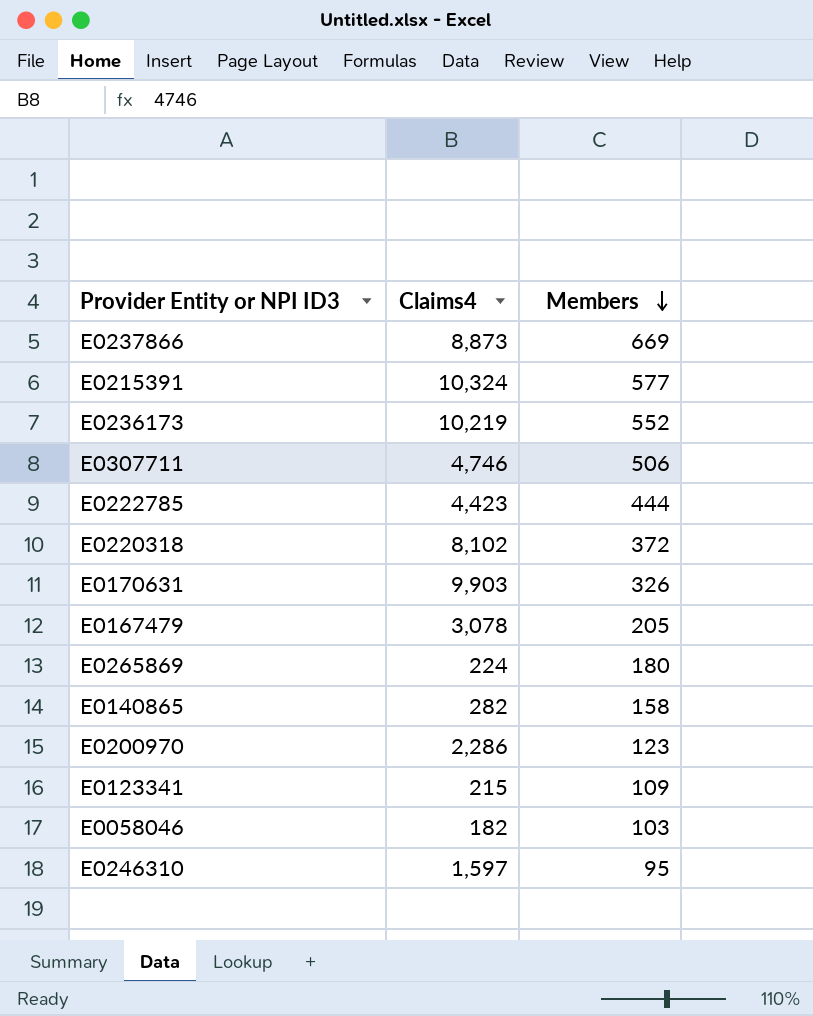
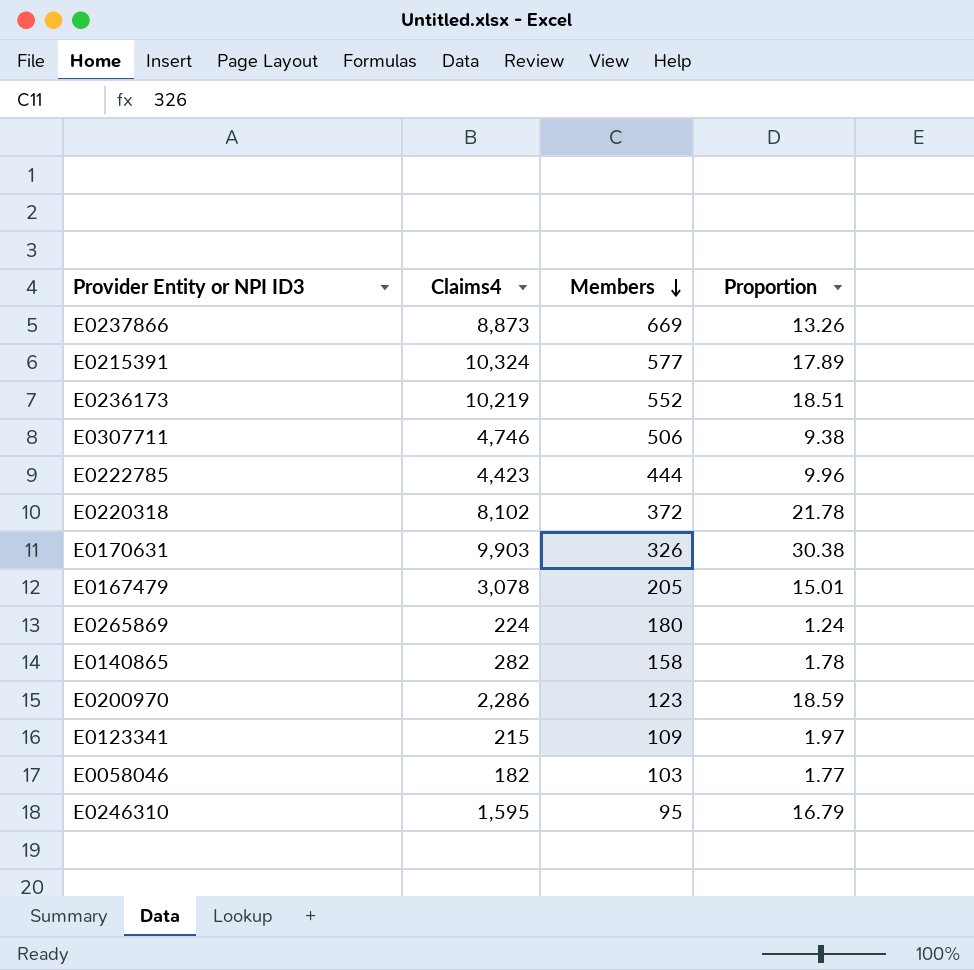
column Proportion | formula: none -> [Claims4] / [Members]
E0246310 | Claims4: 1,597 -> 1,595

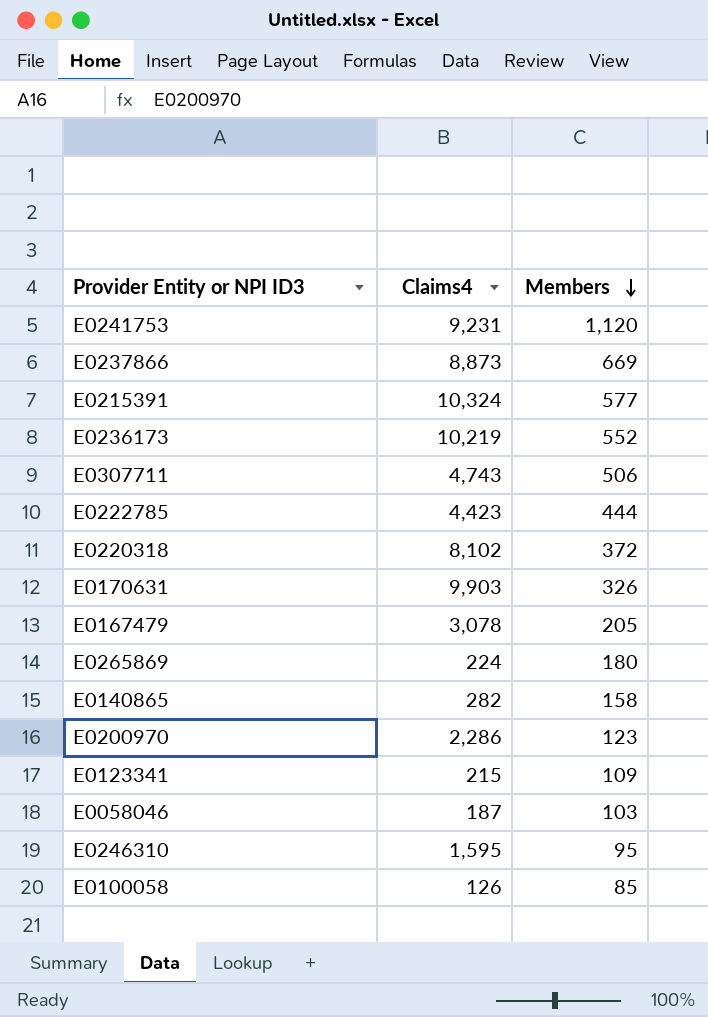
column Proportion | formula: [Claims4] / [Members] -> none
row E0241753: none -> 9,231 | 1,120
E0307711 | Claims4: 4,746 -> 4,743
E0058046 | Claims4: 182 -> 187
row E0100058: none -> 126 | 85

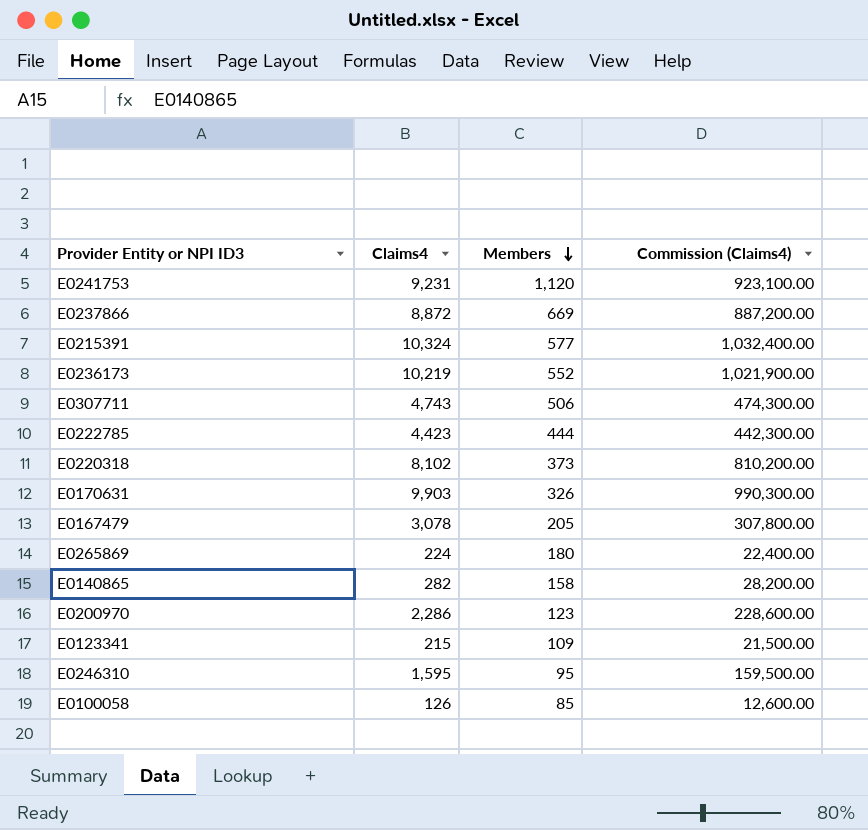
column Commission (Claims4) | formula: none -> [Claims4] * 100
row E0058046: 187 | 103 -> none
E0237866 | Claims4: 8,873 -> 8,872
E0220318 | Members: 372 -> 373

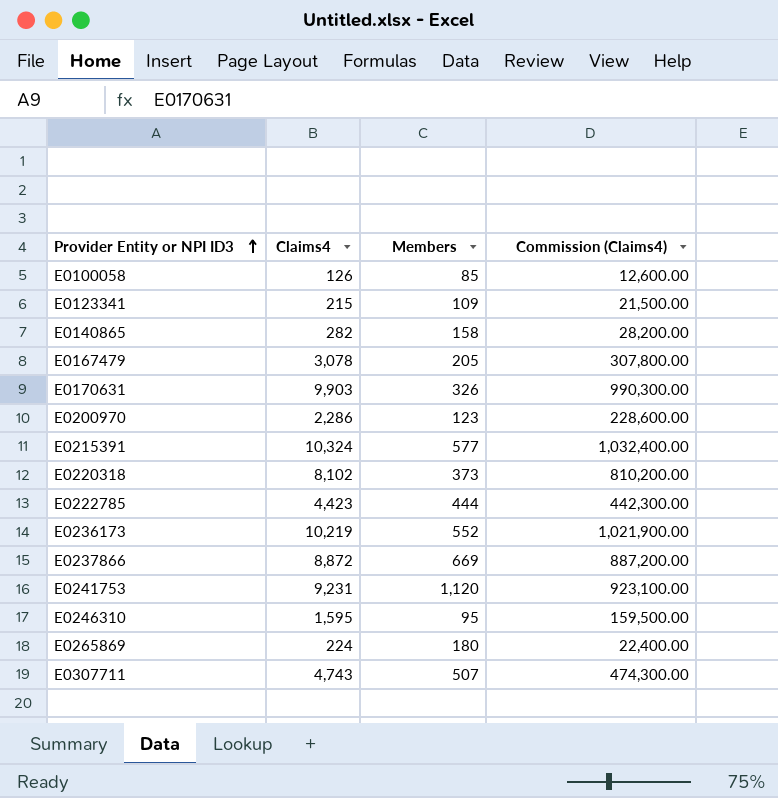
row order: Members descending -> Provider Entity or NPI ID3 ascending
E0307711 | Members: 506 -> 507

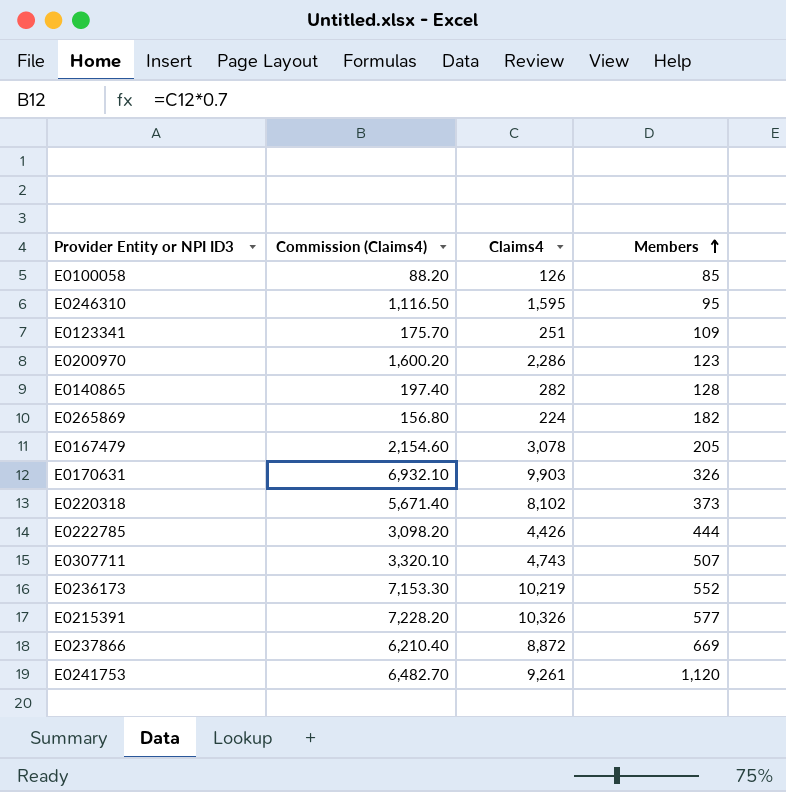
row order: Provider Entity or NPI ID3 ascending -> Members ascending
column Commission (Claims4) | formula: [Claims4] * 100 -> [Claims4] * 0.7
column Commission (Claims4) | position: 4 -> 2
E0123341 | Claims4: 215 -> 251
E0140865 | Members: 158 -> 128
E0265869 | Members: 180 -> 182
E0222785 | Claims4: 4,423 -> 4,426
E0215391 | Claims4: 10,324 -> 10,326
E0241753 | Claims4: 9,231 -> 9,261

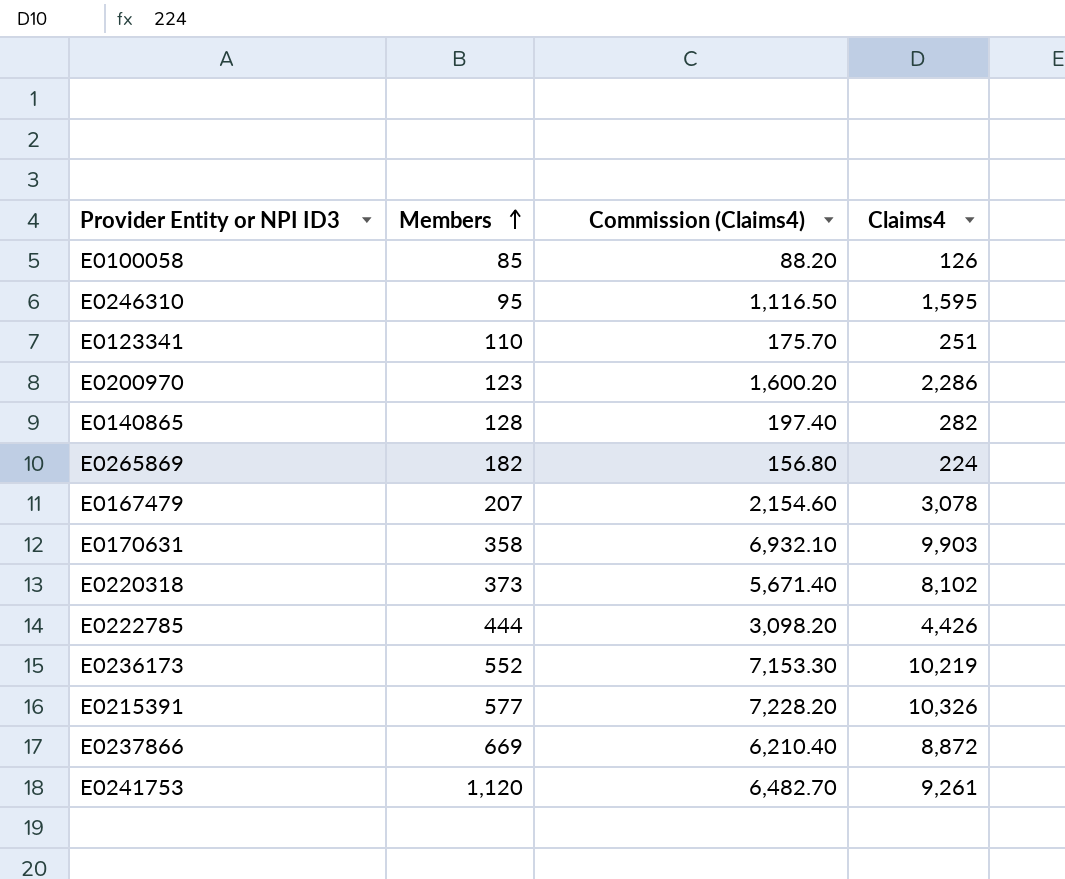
column Members | position: 4 -> 2
row E0307711: 3,320.10 | 4,743 | 507 -> none
E0123341 | Members: 109 -> 110
E0167479 | Members: 205 -> 207
E0170631 | Members: 326 -> 358

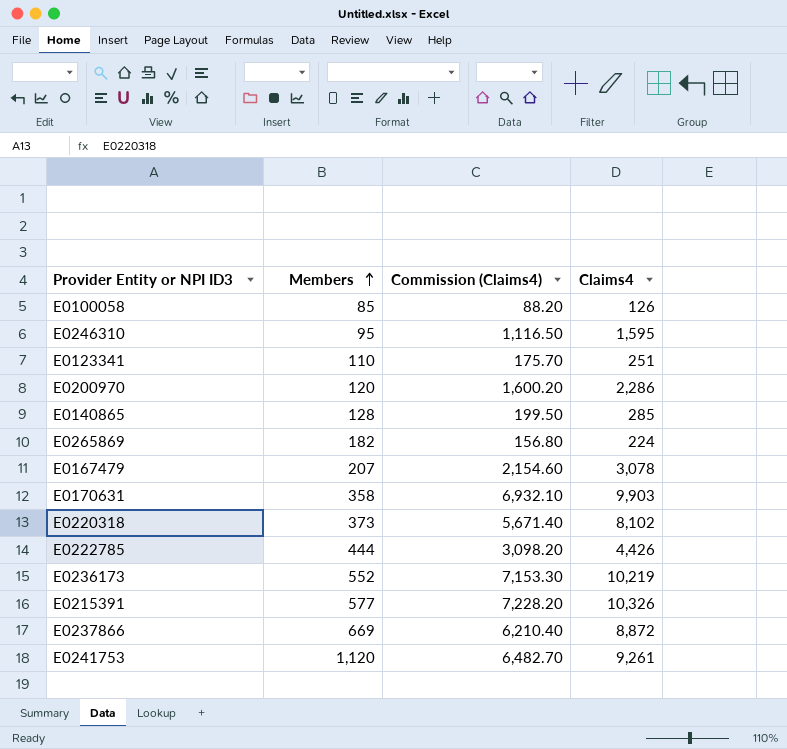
E0200970 | Members: 123 -> 120
E0140865 | Commission (Claims4): 197.40 -> 199.50
E0140865 | Claims4: 282 -> 285

